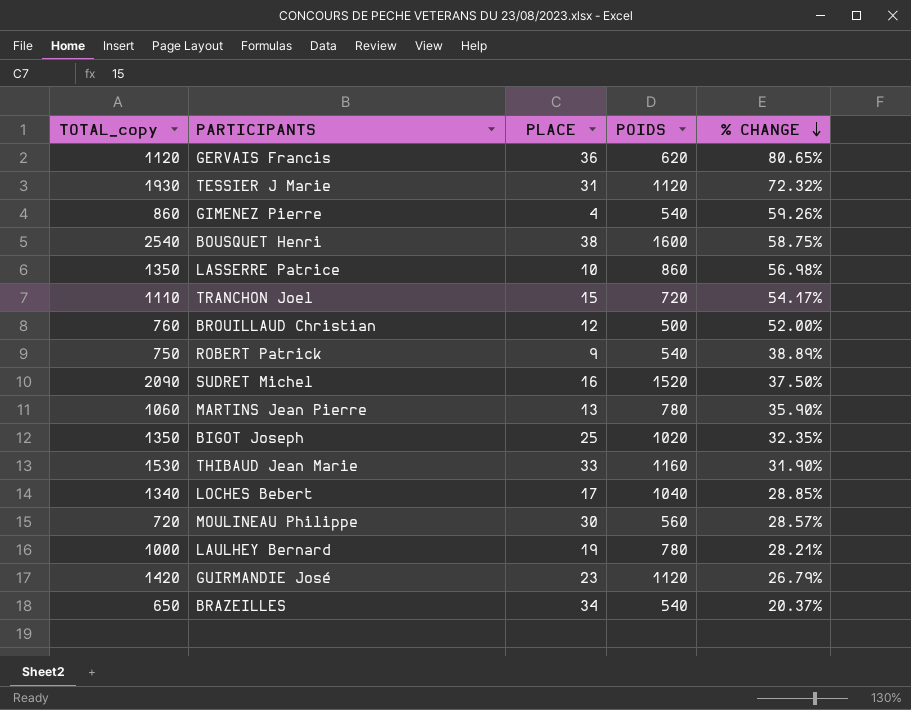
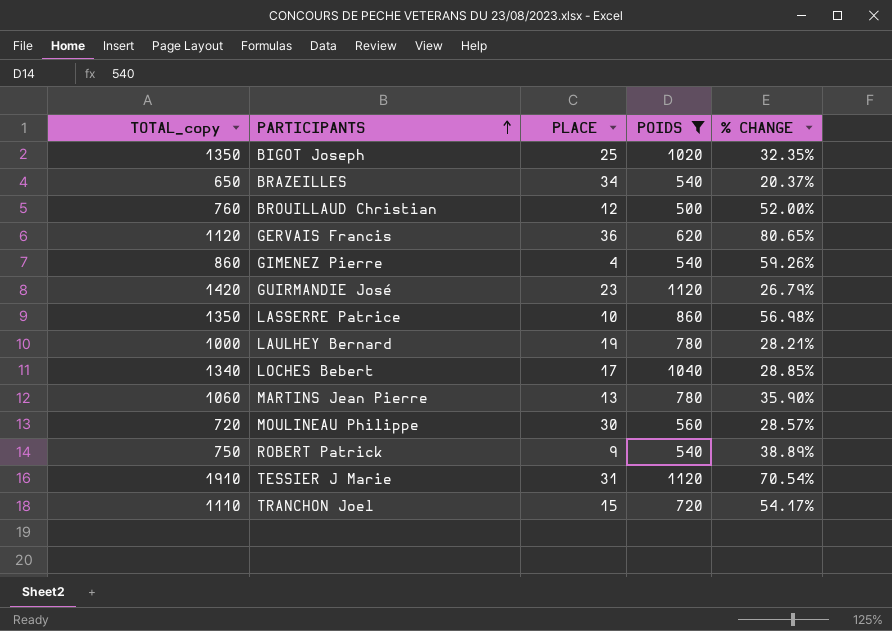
filter: none -> POIDS <= 1120
row order: % CHANGE descending -> PARTICIPANTS ascending
TESSIER J Marie | TOTAL_copy: 1930 -> 1910
TESSIER J Marie | % CHANGE: 72.32% -> 70.54%

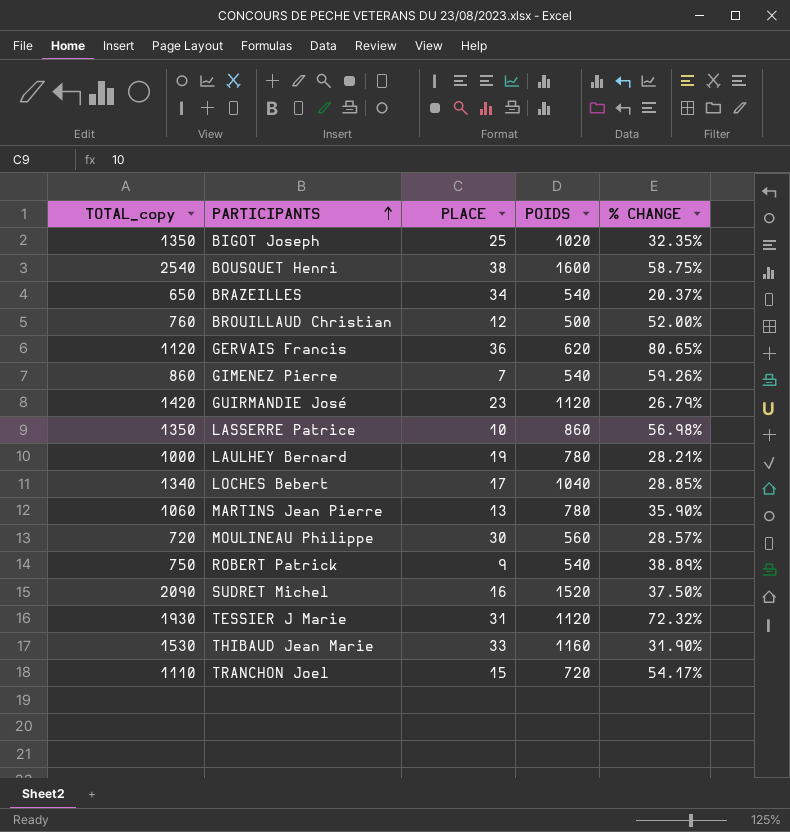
filter: POIDS <= 1120 -> none
GIMENEZ Pierre | PLACE: 4 -> 7
TESSIER J Marie | TOTAL_copy: 1910 -> 1930
TESSIER J Marie | % CHANGE: 70.54% -> 72.32%

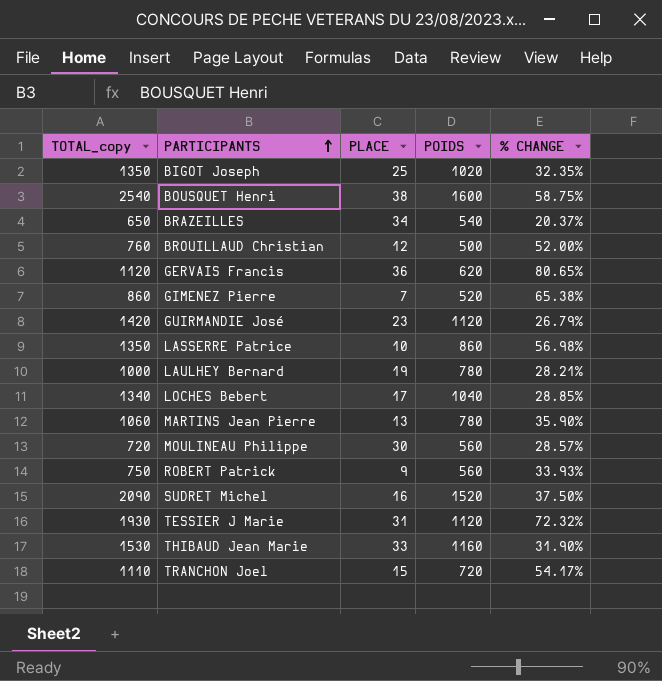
GIMENEZ Pierre | POIDS: 540 -> 520
GIMENEZ Pierre | % CHANGE: 59.26% -> 65.38%
ROBERT Patrick | POIDS: 540 -> 560
ROBERT Patrick | % CHANGE: 38.89% -> 33.93%

